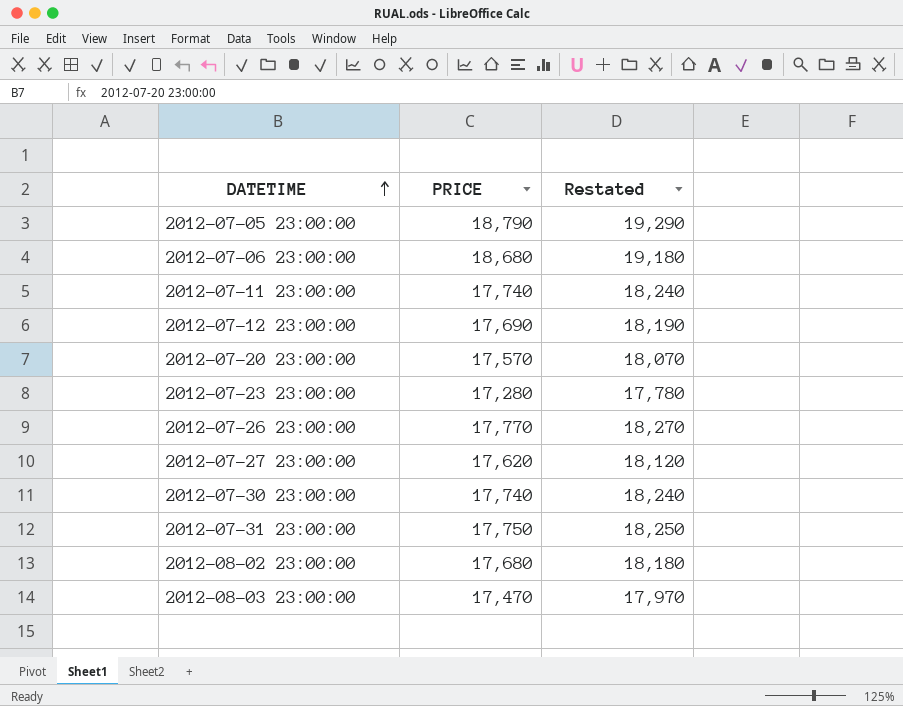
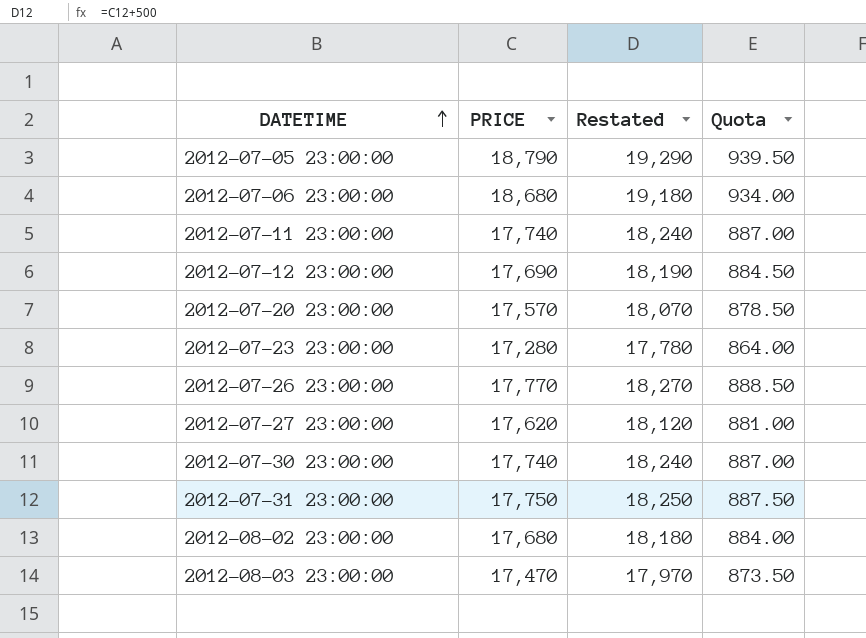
column Quota | formula: none -> [PRICE] * 0.05

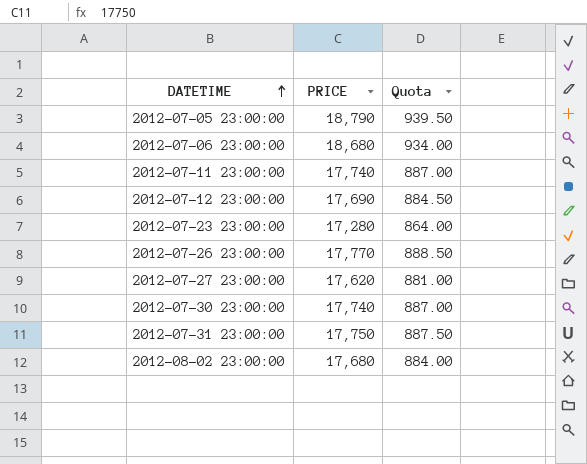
column Restated | formula: [PRICE] + 500 -> none
row 2012-07-20 23:00:00: 17,570 | 18,070 | 878.50 -> none
row 2012-08-03 23:00:00: 17,470 | 17,970 | 873.50 -> none

